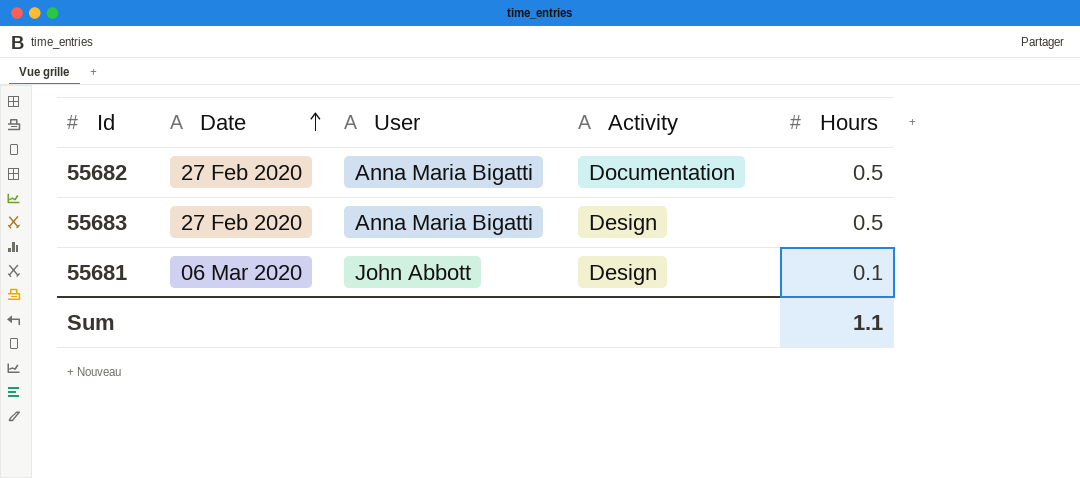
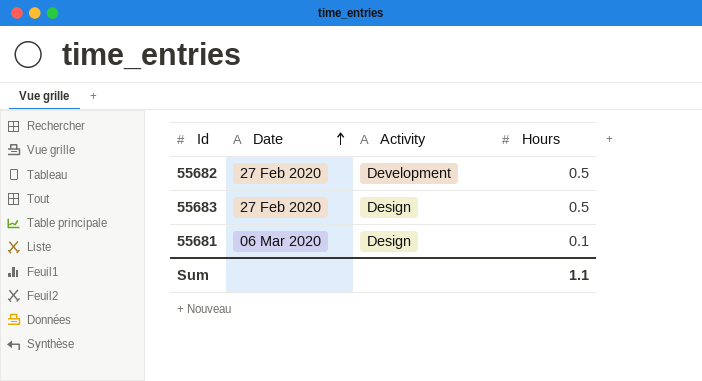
column User | position: 3 -> none
55682 | Activity: Documentation -> Development

